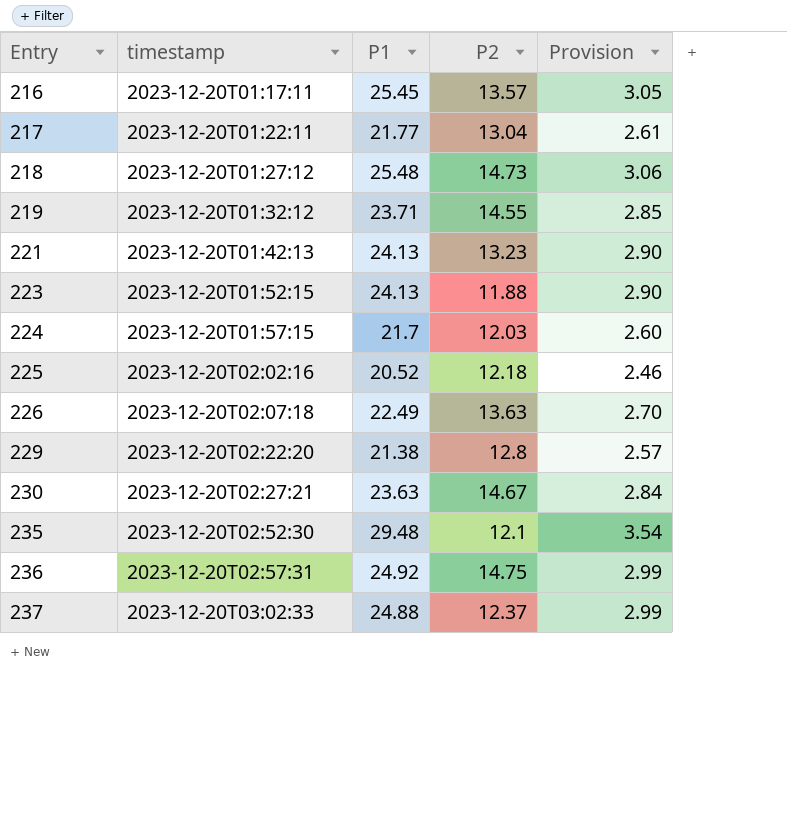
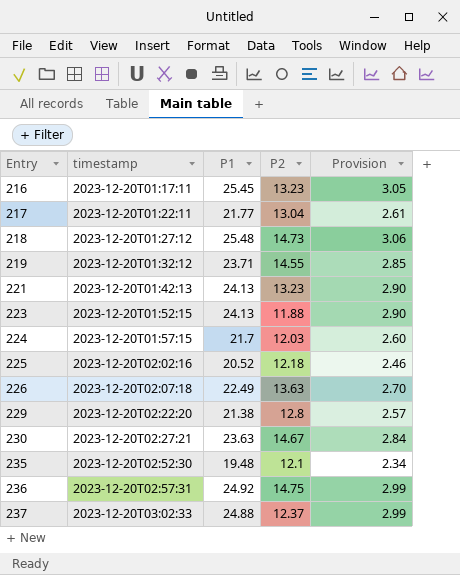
216 | P2: 13.57 -> 13.23
235 | P1: 29.48 -> 19.48
235 | Provision: 3.54 -> 2.34

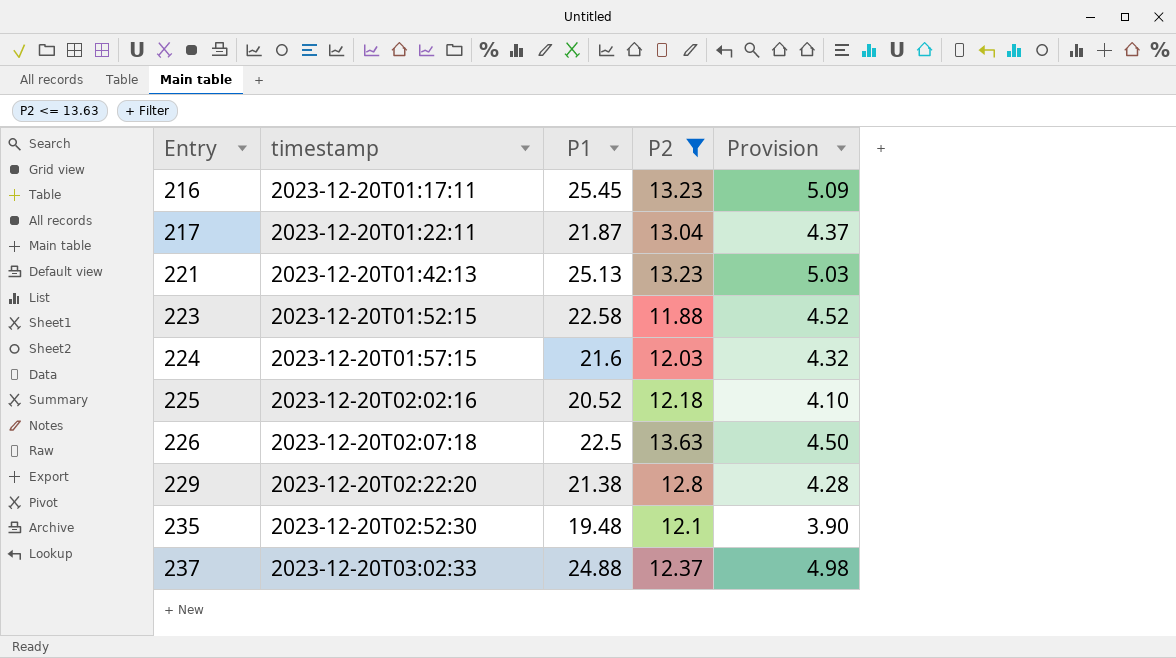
filter: none -> P2 <= 13.63
column Provision | formula: [P1] * 0.12 -> [P1] * 0.2
217 | P1: 21.77 -> 21.87
221 | P1: 24.13 -> 25.13
223 | P1: 24.13 -> 22.58
224 | P1: 21.7 -> 21.6
226 | P1: 22.49 -> 22.5

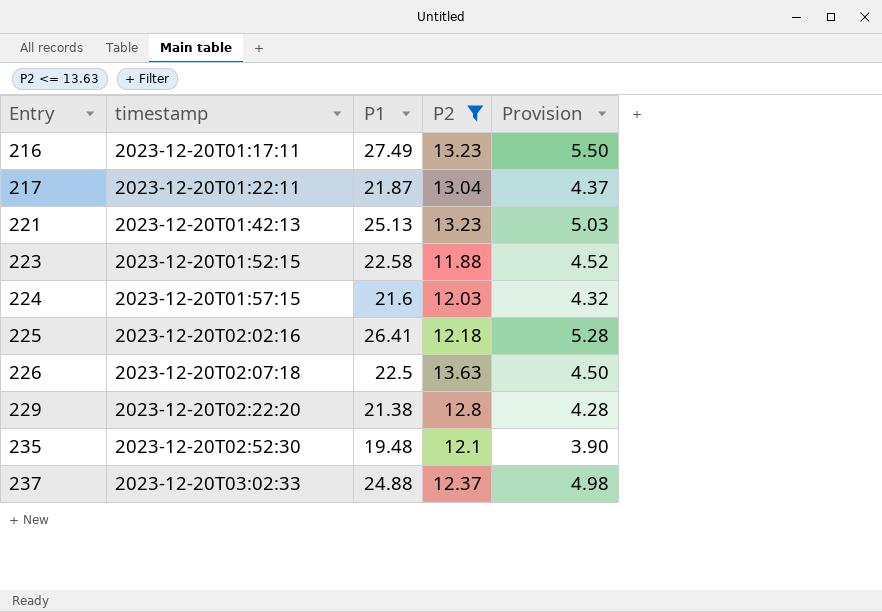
216 | P1: 25.45 -> 27.49
216 | Provision: 5.09 -> 5.50
225 | P1: 20.52 -> 26.41
225 | Provision: 4.10 -> 5.28

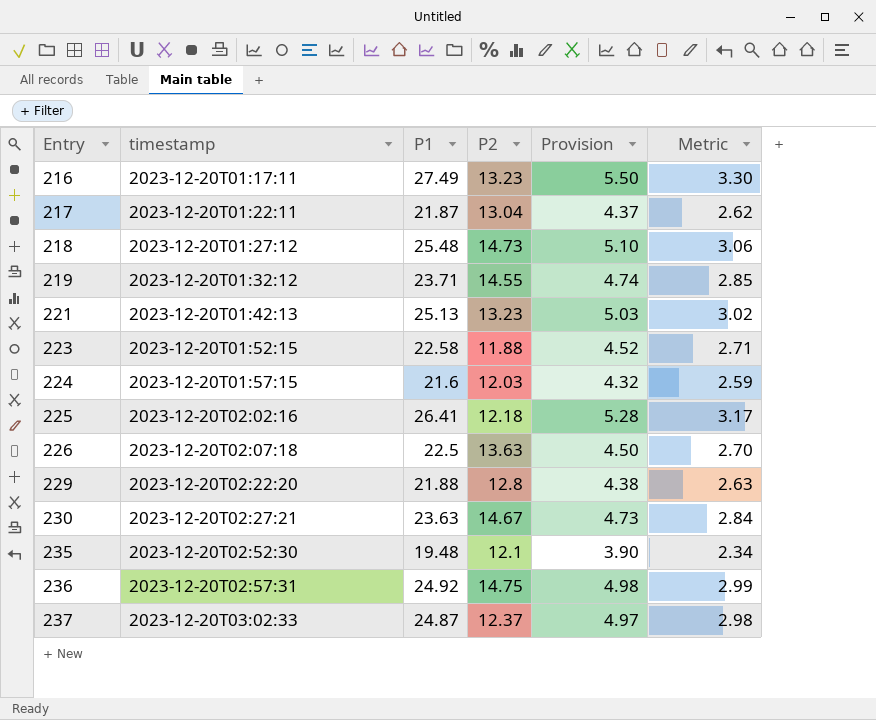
filter: P2 <= 13.63 -> none
column Metric | formula: none -> [P1] * 0.12
229 | P1: 21.38 -> 21.88
229 | Provision: 4.28 -> 4.38
237 | P1: 24.88 -> 24.87
237 | Provision: 4.98 -> 4.97

